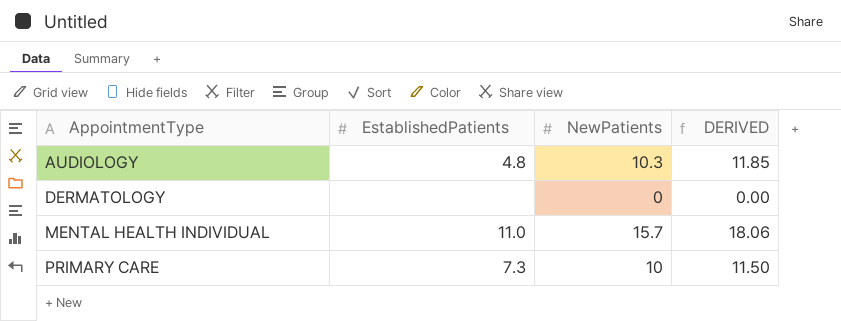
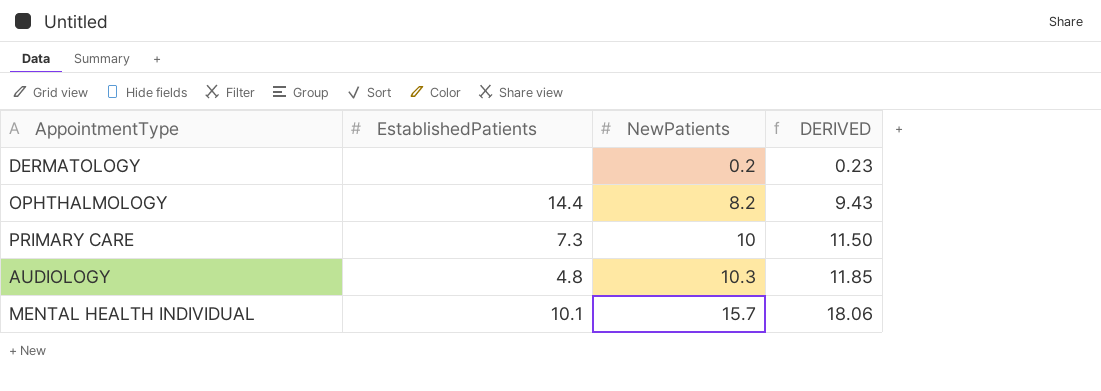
row order: AppointmentType ascending -> NewPatients ascending
DERMATOLOGY | NewPatients: 0 -> 0.2
DERMATOLOGY | DERIVED: 0.00 -> 0.23
row OPHTHALMOLOGY: none -> 14.4 | 8.2 | 9.43
MENTAL HEALTH INDIVIDUAL | EstablishedPatients: 11.0 -> 10.1

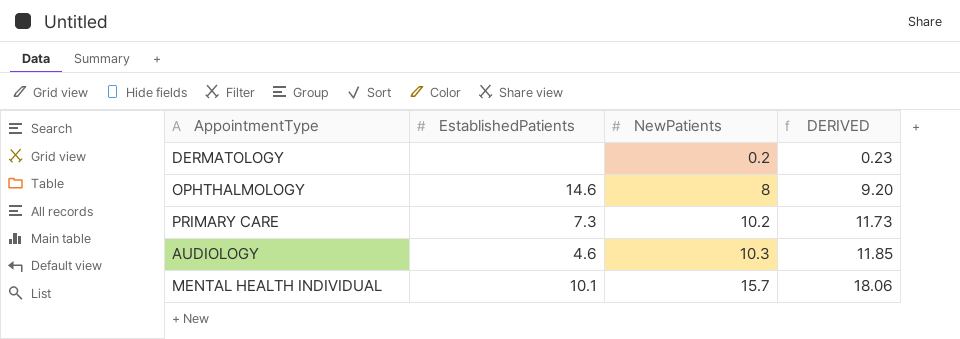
OPHTHALMOLOGY | EstablishedPatients: 14.4 -> 14.6
OPHTHALMOLOGY | NewPatients: 8.2 -> 8
OPHTHALMOLOGY | DERIVED: 9.43 -> 9.20
PRIMARY CARE | NewPatients: 10 -> 10.2
PRIMARY CARE | DERIVED: 11.50 -> 11.73
AUDIOLOGY | EstablishedPatients: 4.8 -> 4.6

